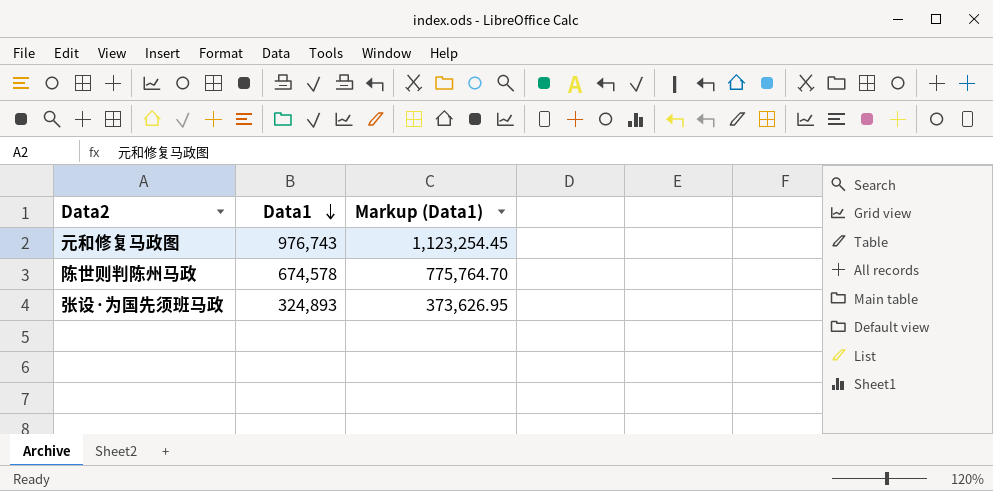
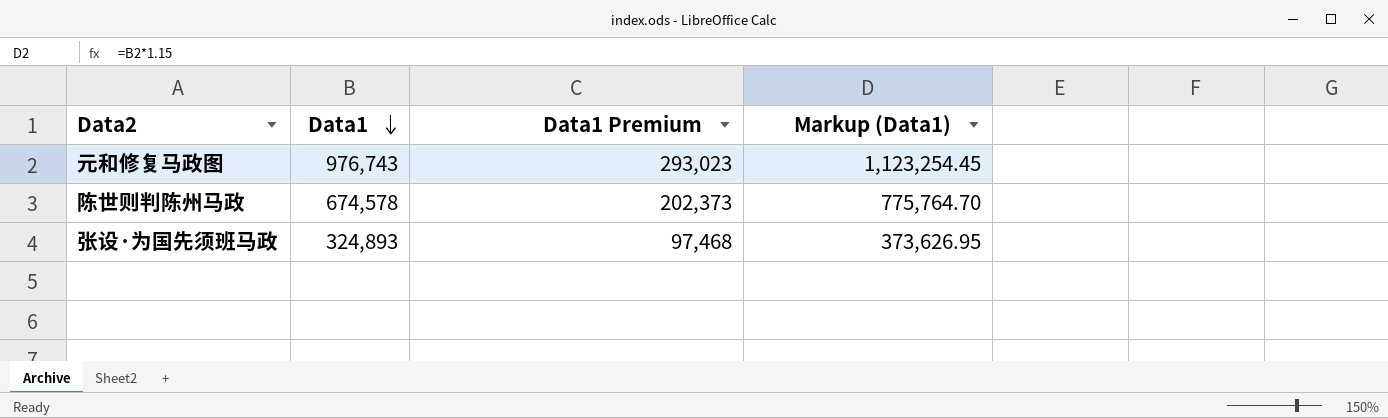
column Data1 Premium | formula: none -> [Data1] * 0.3

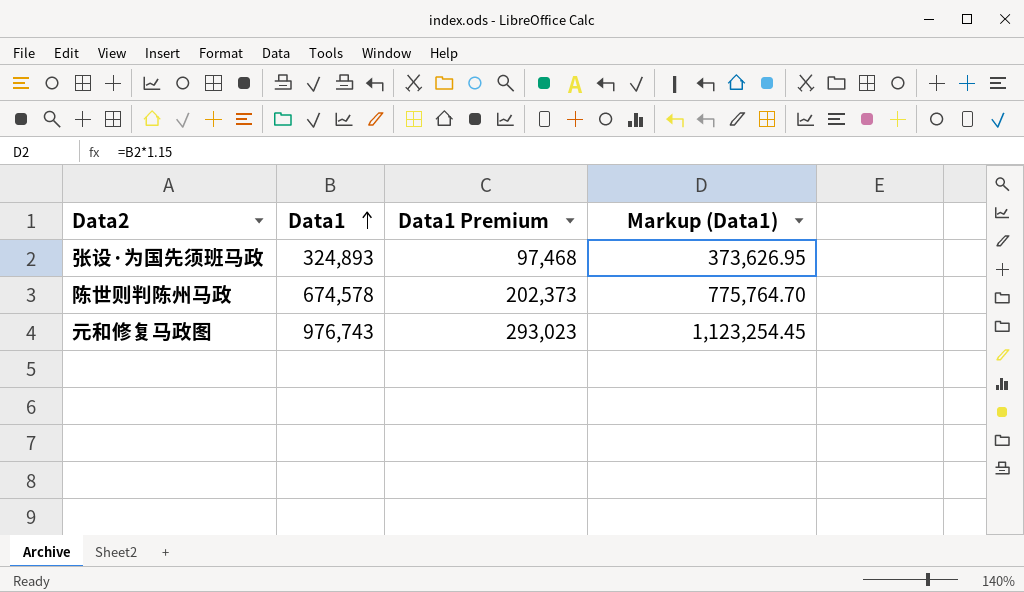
row order: Data1 descending -> Data1 ascending

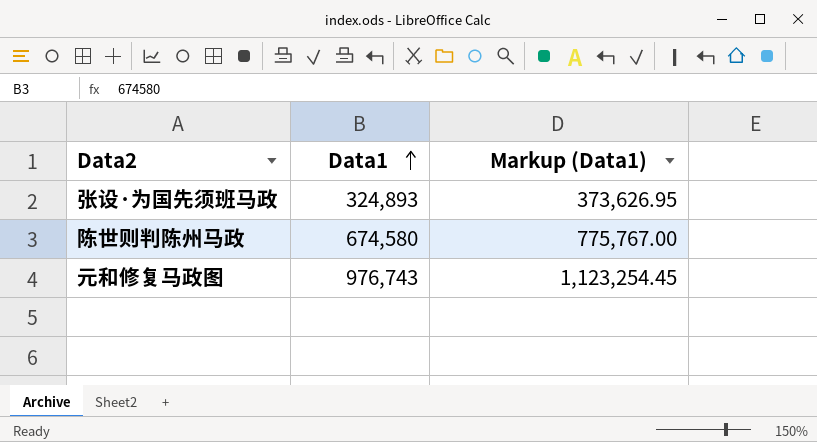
column Data1 Premium | formula: [Data1] * 0.3 -> none
陈世则判陈州马政 | Data1: 674,578 -> 674,580
陈世则判陈州马政 | Markup (Data1): 775,764.70 -> 775,767.00

